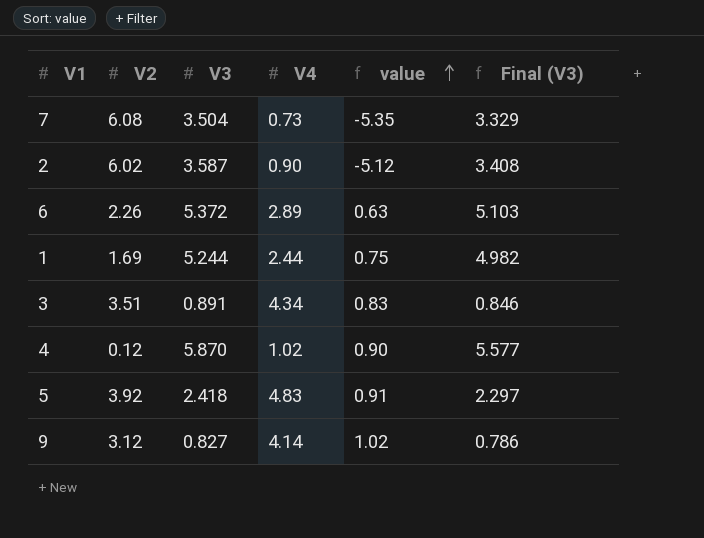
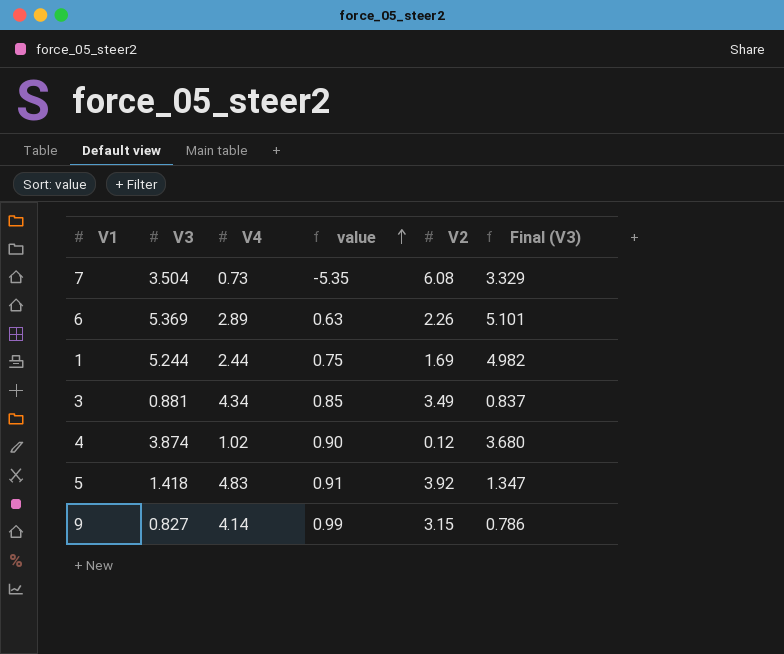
column V2 | position: 2 -> 5
row 2: 6.02 | 3.587 | 0.90 | -5.12 | 3.408 -> none
6 | V3: 5.372 -> 5.369
6 | Final (V3): 5.103 -> 5.101
3 | V3: 0.891 -> 0.881
3 | value: 0.83 -> 0.85
3 | V2: 3.51 -> 3.49
3 | Final (V3): 0.846 -> 0.837
4 | V3: 5.870 -> 3.874
4 | Final (V3): 5.577 -> 3.680
5 | V3: 2.418 -> 1.418
5 | Final (V3): 2.297 -> 1.347
9 | value: 1.02 -> 0.99
9 | V2: 3.12 -> 3.15

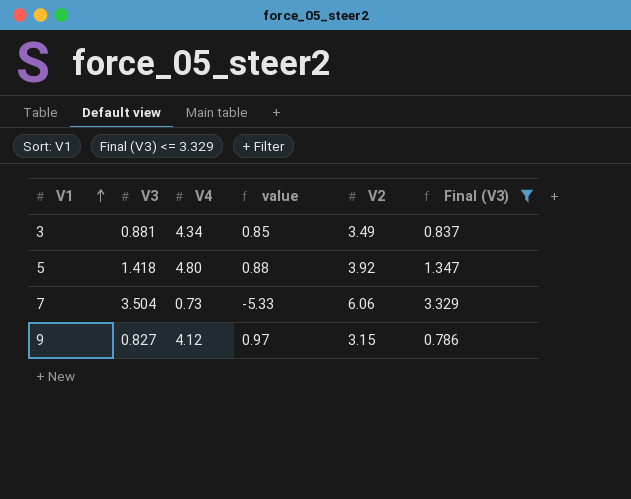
filter: none -> Final (V3) <= 3.329
row order: value ascending -> V1 ascending
5 | V4: 4.83 -> 4.80
5 | value: 0.91 -> 0.88
7 | value: -5.35 -> -5.33
7 | V2: 6.08 -> 6.06
9 | V4: 4.14 -> 4.12
9 | value: 0.99 -> 0.97

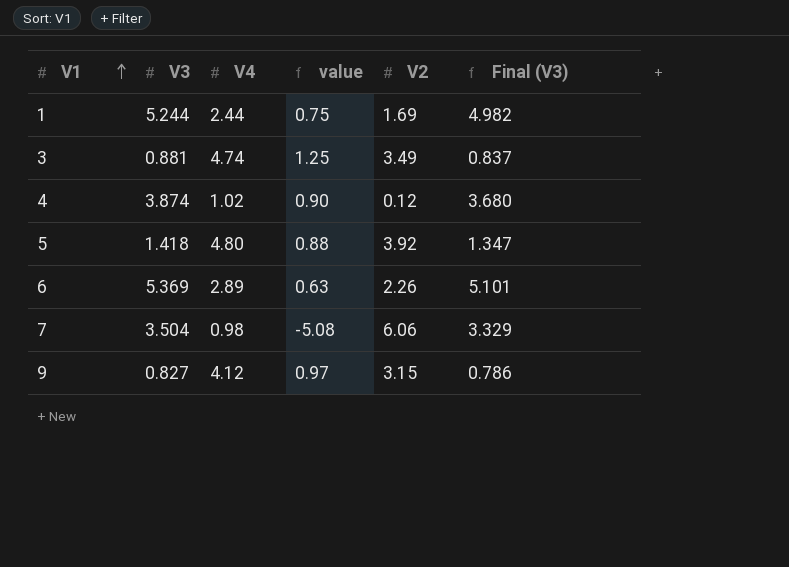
filter: Final (V3) <= 3.329 -> none
3 | V4: 4.34 -> 4.74
3 | value: 0.85 -> 1.25
7 | V4: 0.73 -> 0.98
7 | value: -5.33 -> -5.08

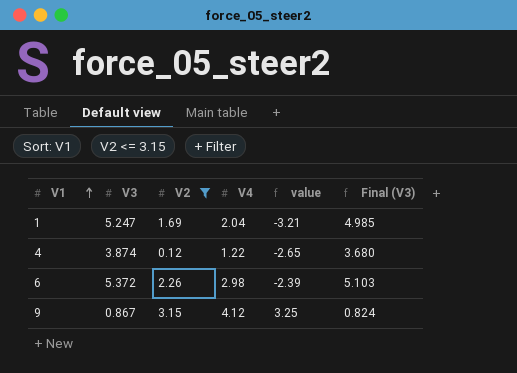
filter: none -> V2 <= 3.15
column V2 | position: 5 -> 3
column value | formula: [V4] - [V2] -> [V4] - [V3]
1 | V3: 5.244 -> 5.247
1 | V4: 2.44 -> 2.04
1 | Final (V3): 4.982 -> 4.985
4 | V4: 1.02 -> 1.22
6 | V3: 5.369 -> 5.372
6 | V4: 2.89 -> 2.98
6 | Final (V3): 5.101 -> 5.103
9 | V3: 0.827 -> 0.867
9 | Final (V3): 0.786 -> 0.824

